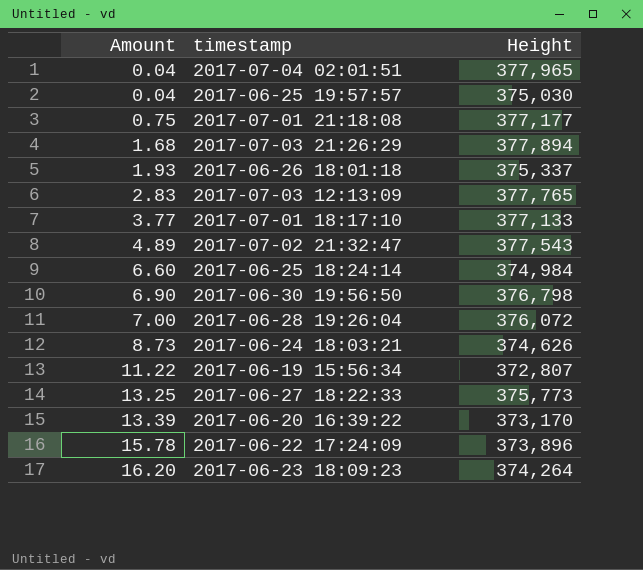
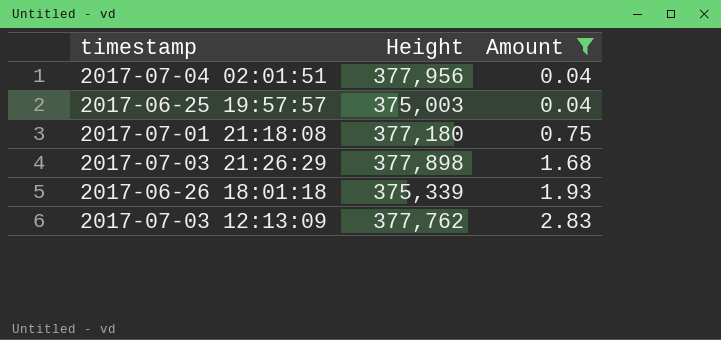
filter: none -> Amount <= 2.83
column Amount | position: 1 -> 3
2017-07-04 02:01:51 | Height: 377,965 -> 377,956
2017-06-25 19:57:57 | Height: 375,030 -> 375,003
2017-07-01 21:18:08 | Height: 377,177 -> 377,180
2017-07-03 21:26:29 | Height: 377,894 -> 377,898
2017-06-26 18:01:18 | Height: 375,337 -> 375,339
2017-07-03 12:13:09 | Height: 377,765 -> 377,762

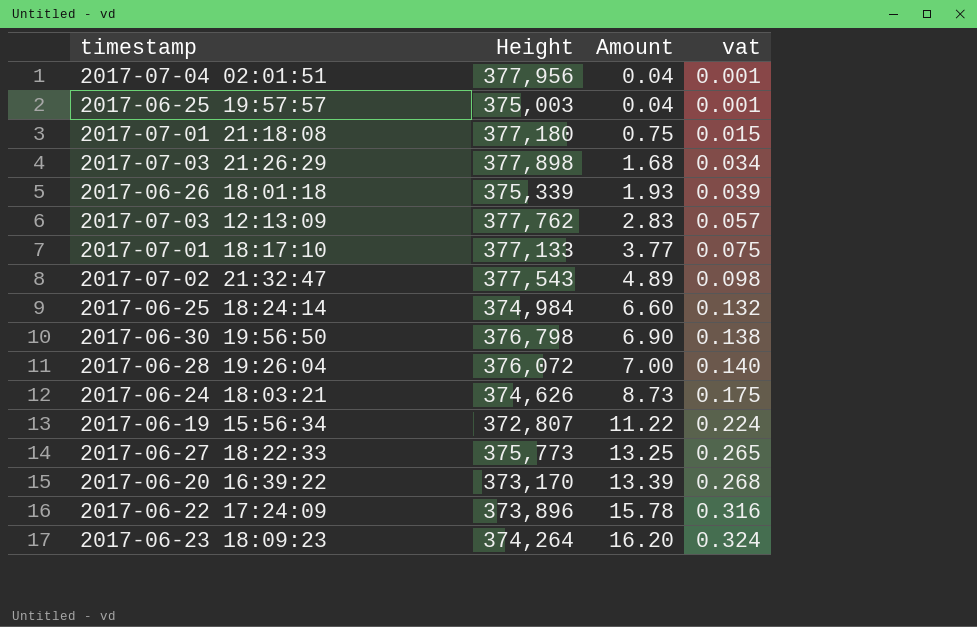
filter: Amount <= 2.83 -> none
column vat | formula: none -> [Amount] * 0.02

